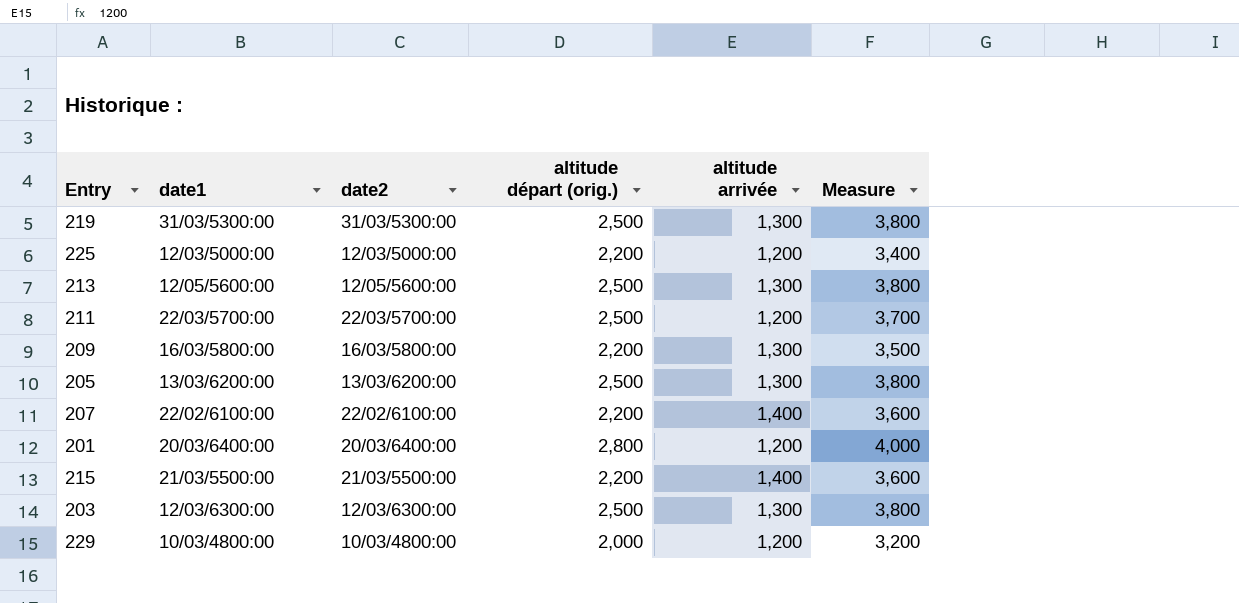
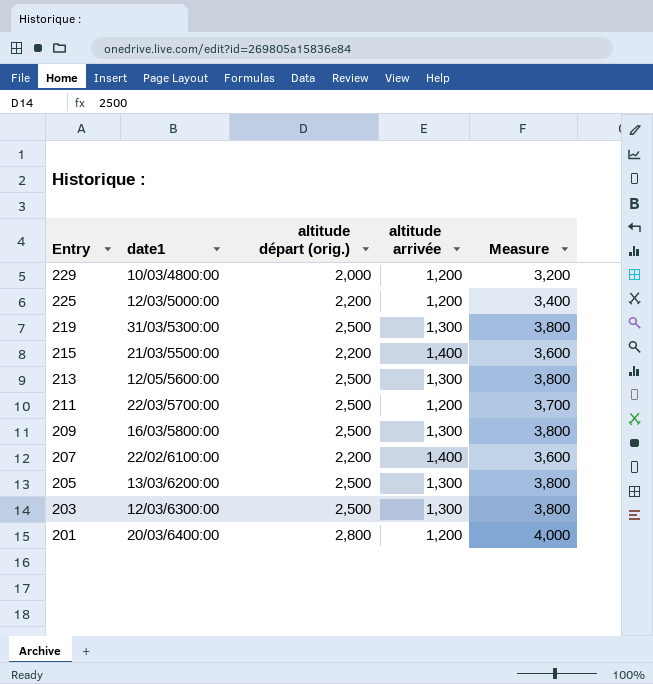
row order: none -> Entry descending
column date2 | position: 3 -> none
209 | altitude départ (orig.): 2,200 -> 2,500
209 | Measure: 3,500 -> 3,800

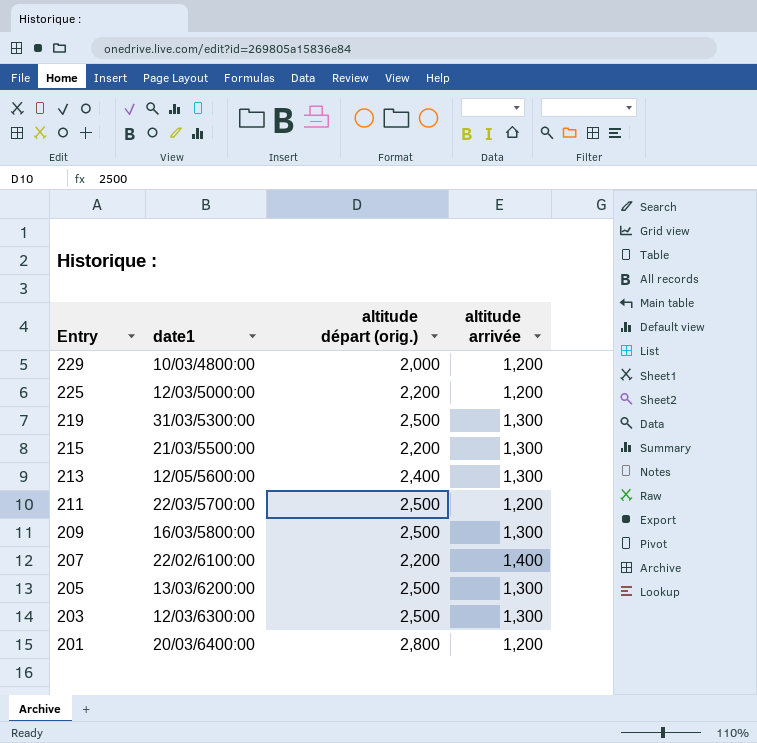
column Measure | formula: [altitude départ (orig.)] + [altitude arrivée] -> none
215 | altitude arrivée: 1,400 -> 1,300
213 | altitude départ (orig.): 2,500 -> 2,400

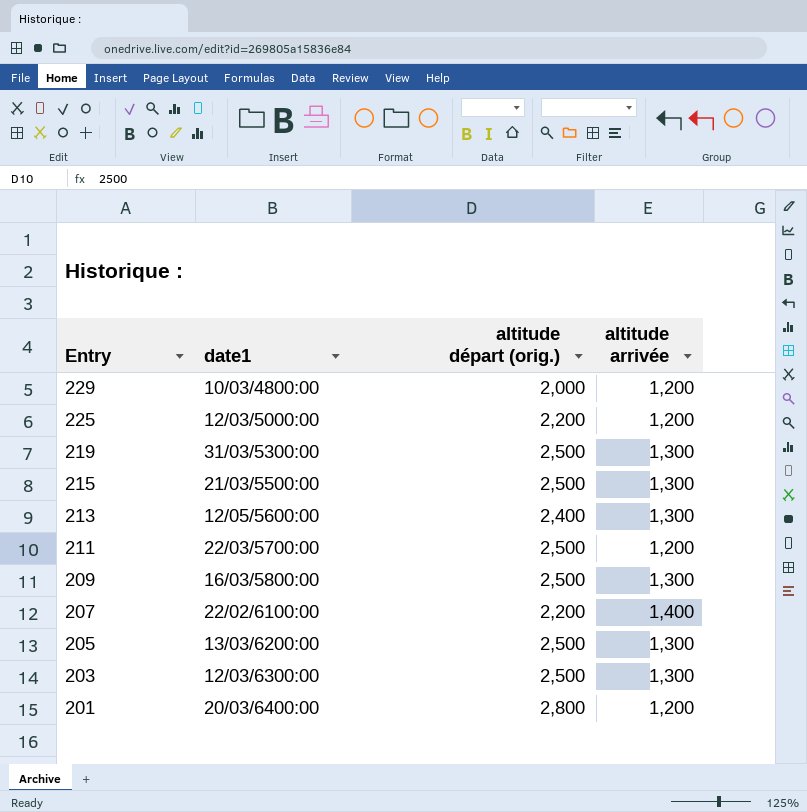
215 | altitude départ (orig.): 2,200 -> 2,500

